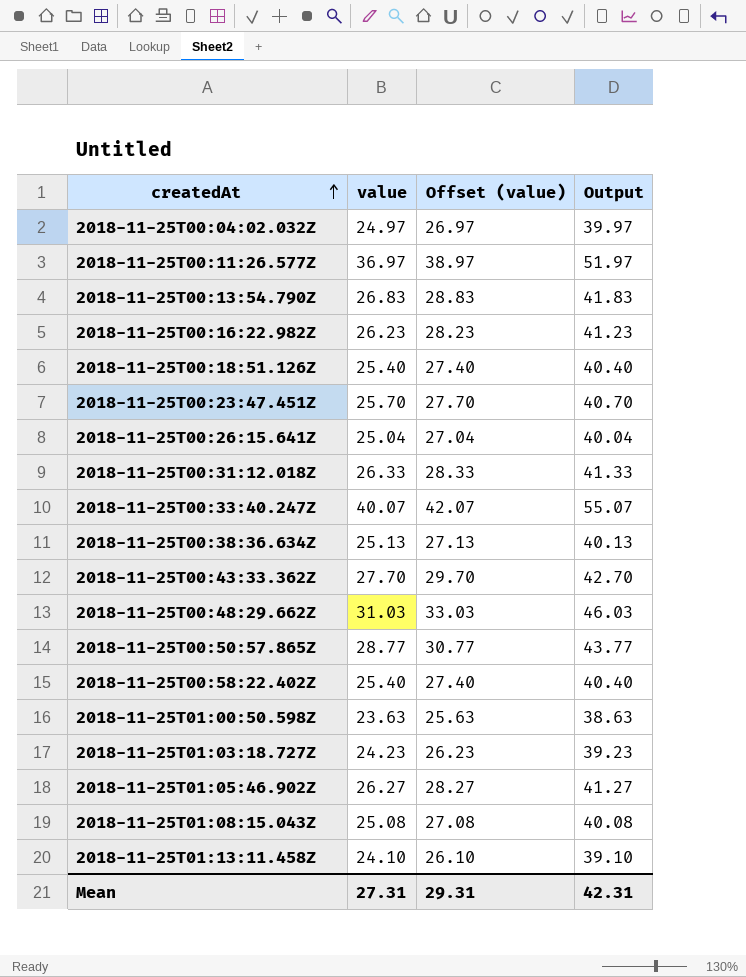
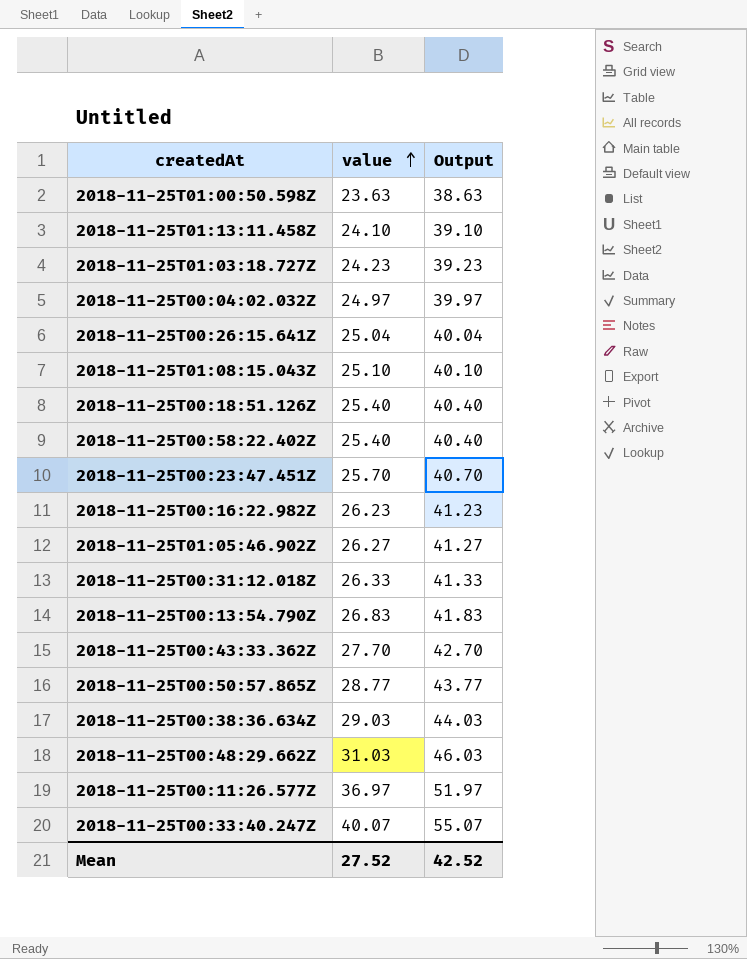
row order: createdAt ascending -> value ascending
column Offset (value) | formula: [value] + 2 -> none
2018-11-25T01:08:15.043Z | value: 25.08 -> 25.10
2018-11-25T01:08:15.043Z | Output: 40.08 -> 40.10
2018-11-25T00:38:36.634Z | value: 25.13 -> 29.03
2018-11-25T00:38:36.634Z | Output: 40.13 -> 44.03
Mean | value: 27.31 -> 27.52
Mean | Output: 42.31 -> 42.52

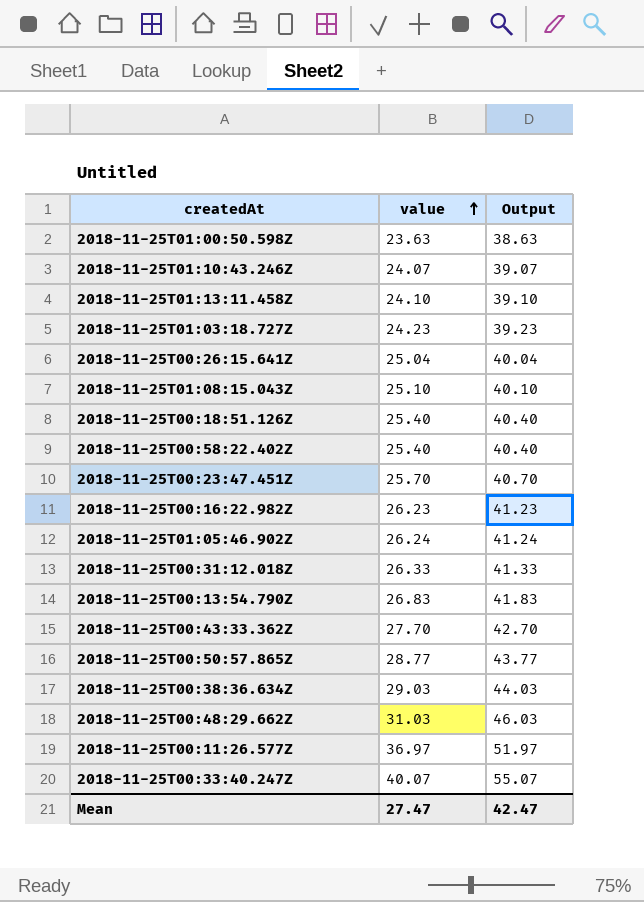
row 2018-11-25T00:04:02.032Z: 24.97 | 39.97 -> none
row 2018-11-25T01:10:43.246Z: none -> 24.07 | 39.07
2018-11-25T01:05:46.902Z | value: 26.27 -> 26.24
2018-11-25T01:05:46.902Z | Output: 41.27 -> 41.24
Mean | value: 27.52 -> 27.47
Mean | Output: 42.52 -> 42.47

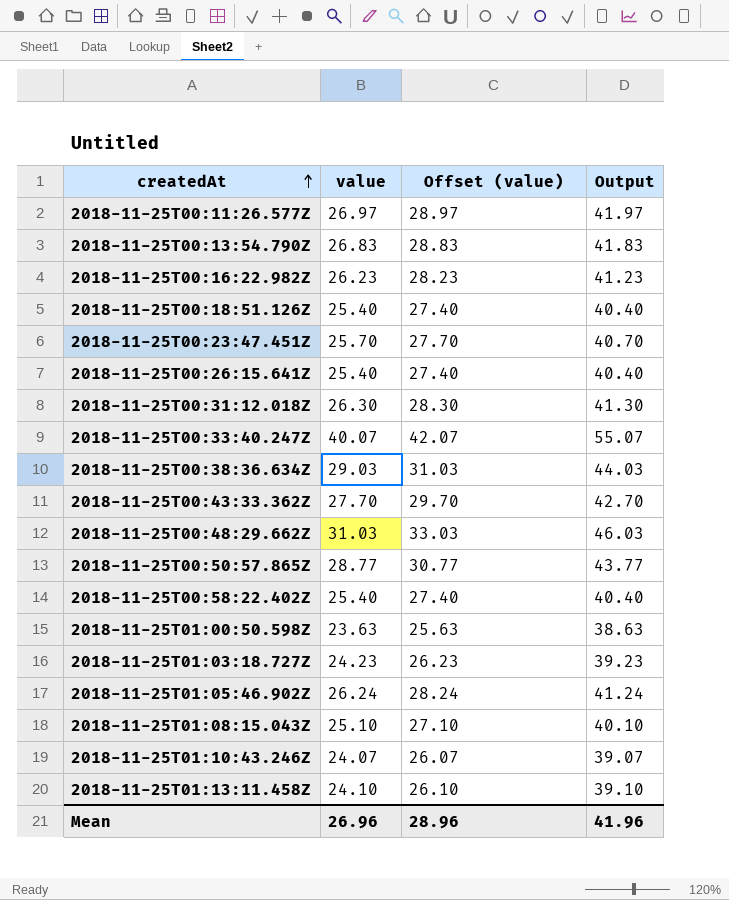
row order: value ascending -> createdAt ascending
column Offset (value) | formula: none -> [value] + 2
2018-11-25T00:11:26.577Z | value: 36.97 -> 26.97
2018-11-25T00:11:26.577Z | Output: 51.97 -> 41.97
2018-11-25T00:26:15.641Z | value: 25.04 -> 25.40
2018-11-25T00:26:15.641Z | Output: 40.04 -> 40.40
2018-11-25T00:31:12.018Z | value: 26.33 -> 26.30
2018-11-25T00:31:12.018Z | Output: 41.33 -> 41.30
Mean | value: 27.47 -> 26.96
Mean | Output: 42.47 -> 41.96

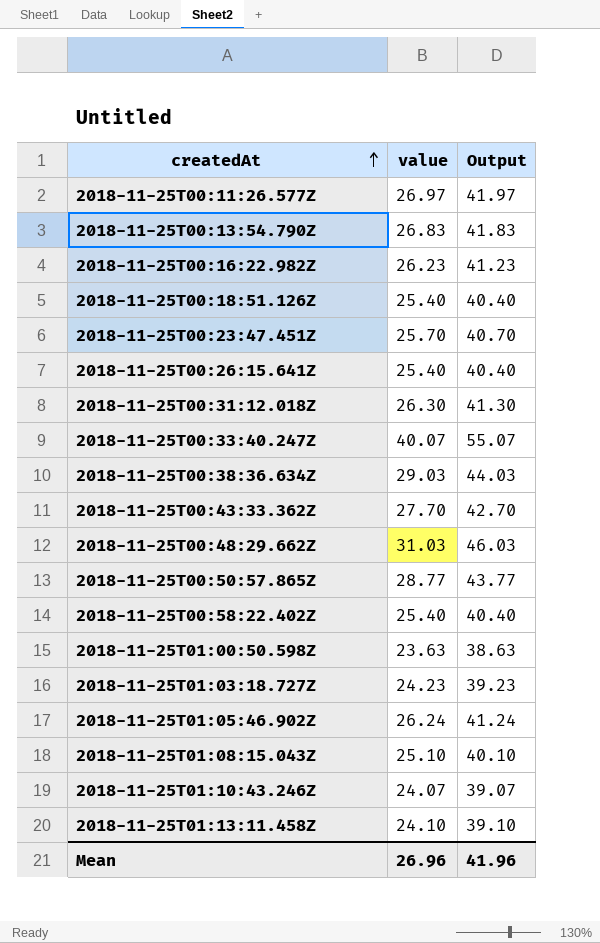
column Offset (value) | formula: [value] + 2 -> none

